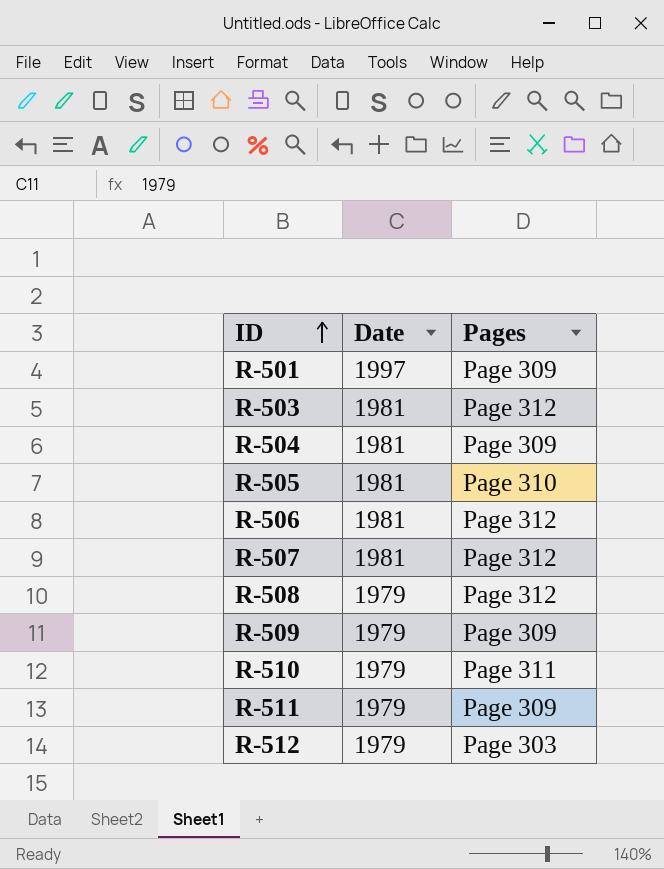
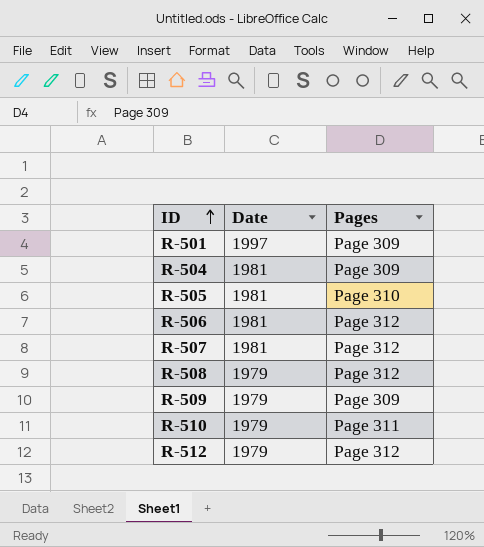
row R-503: 1981 | Page 312 -> none
row R-511: 1979 | Page 309 -> none
R-512 | Pages: Page 303 -> Page 312

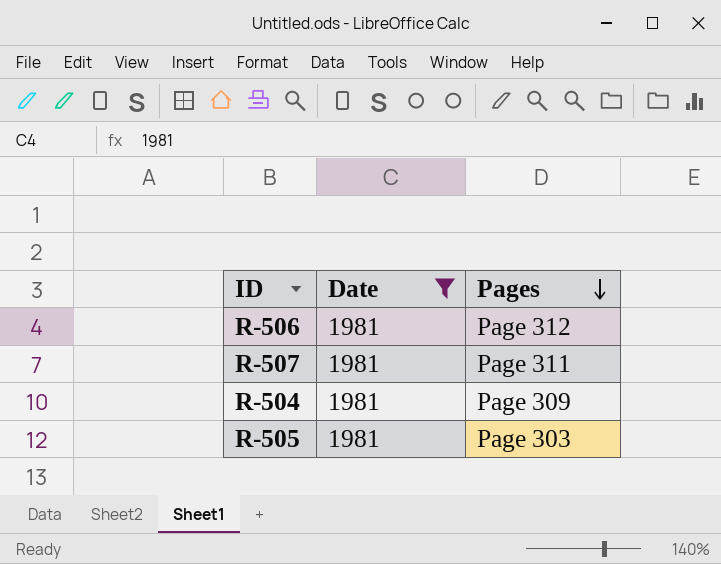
filter: none -> Date = 1981
row order: ID ascending -> Pages descending
R-507 | Pages: Page 312 -> Page 311
R-505 | Pages: Page 310 -> Page 303

